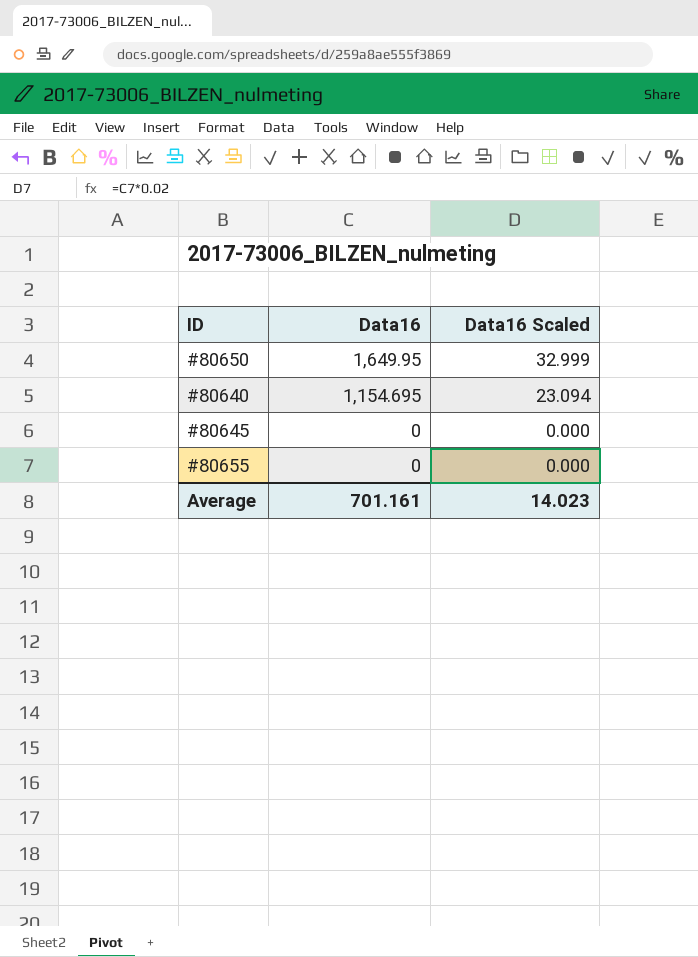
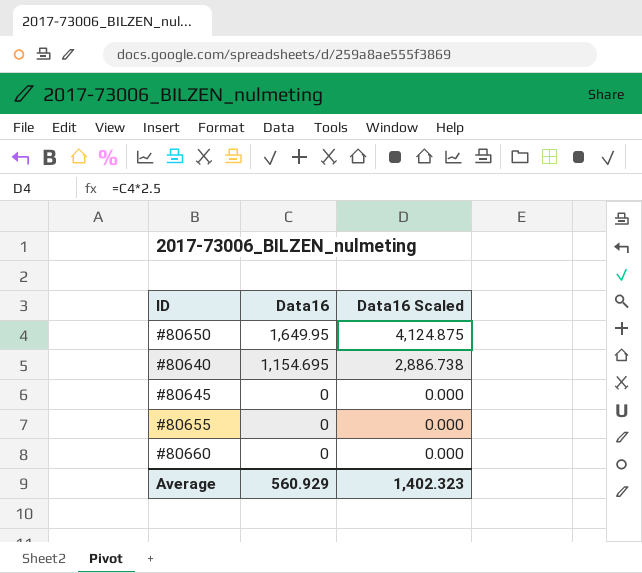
column Data16 Scaled | formula: [Data16] * 0.02 -> [Data16] * 2.5
row #80660: none -> 0 | 0.000
Average | Data16: 701.161 -> 560.929
Average | Data16 Scaled: 14.023 -> 1,402.323

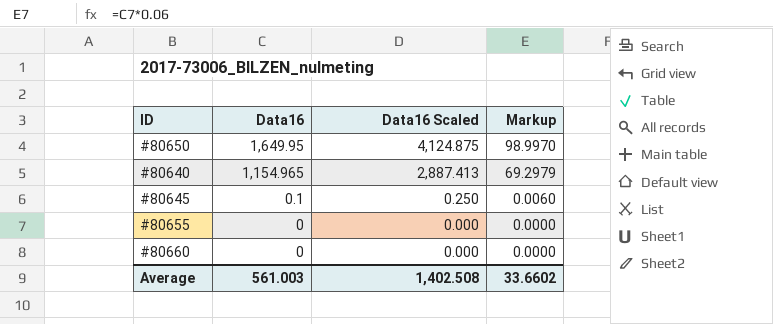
column Markup | formula: none -> [Data16] * 0.06
#80640 | Data16: 1,154.695 -> 1,154.965
#80640 | Data16 Scaled: 2,886.738 -> 2,887.413
#80645 | Data16: 0 -> 0.1
#80645 | Data16 Scaled: 0.000 -> 0.250
Average | Data16: 560.929 -> 561.003
Average | Data16 Scaled: 1,402.323 -> 1,402.508

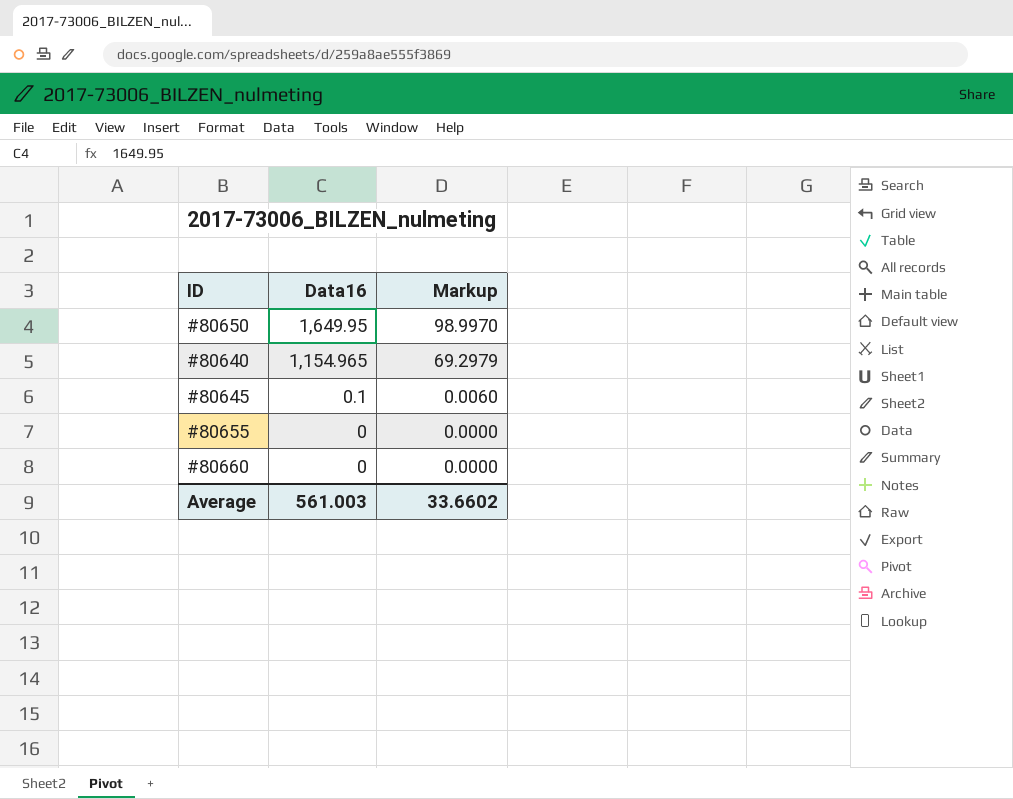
column Data16 Scaled | formula: [Data16] * 2.5 -> none

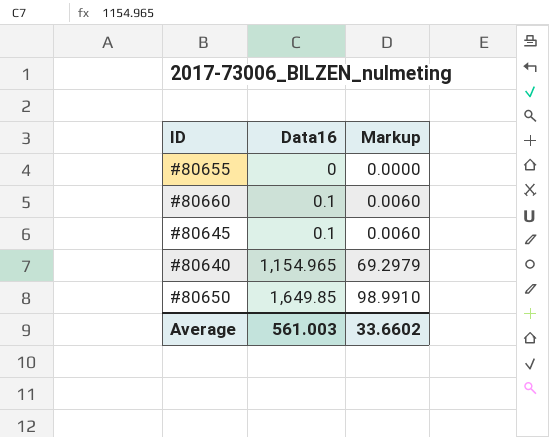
row order: Data16 descending -> Data16 ascending
#80660 | Data16: 0 -> 0.1
#80660 | Markup: 0.0000 -> 0.0060
#80650 | Data16: 1,649.95 -> 1,649.85
#80650 | Markup: 98.9970 -> 98.9910

